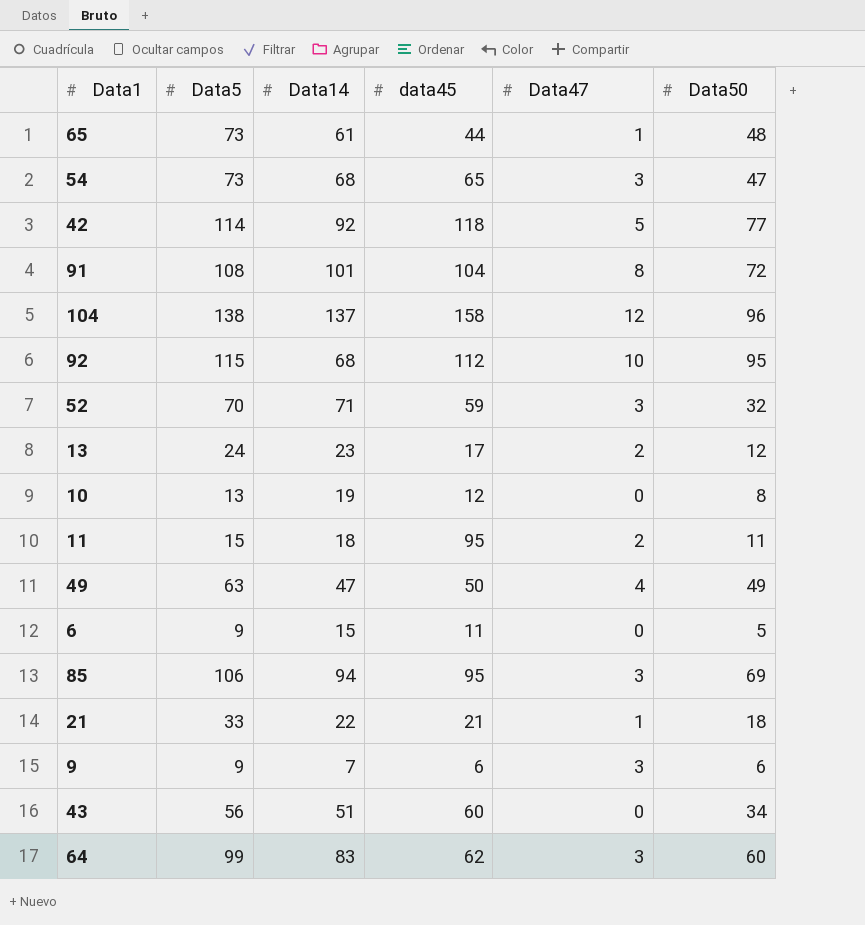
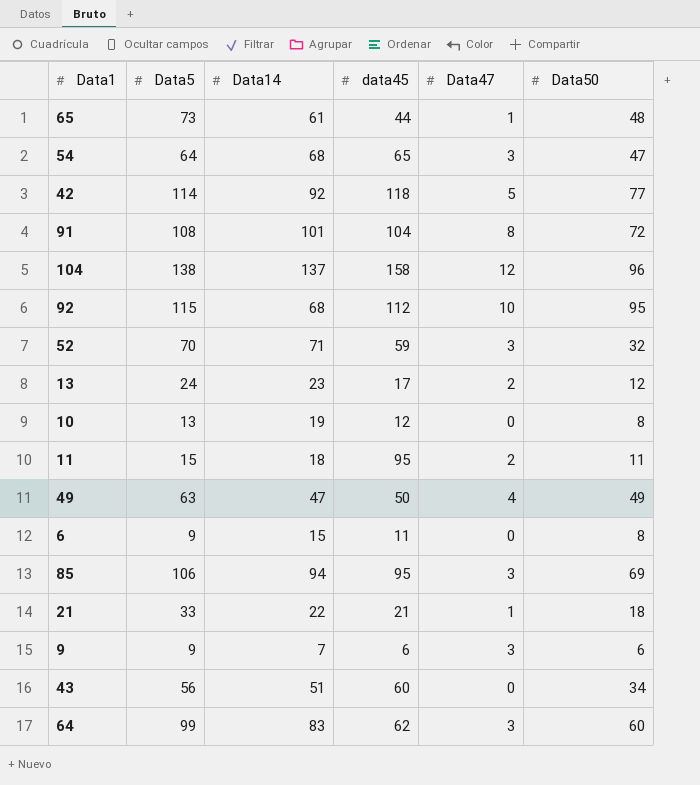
54 | Data5: 73 -> 64
6 | Data50: 5 -> 8

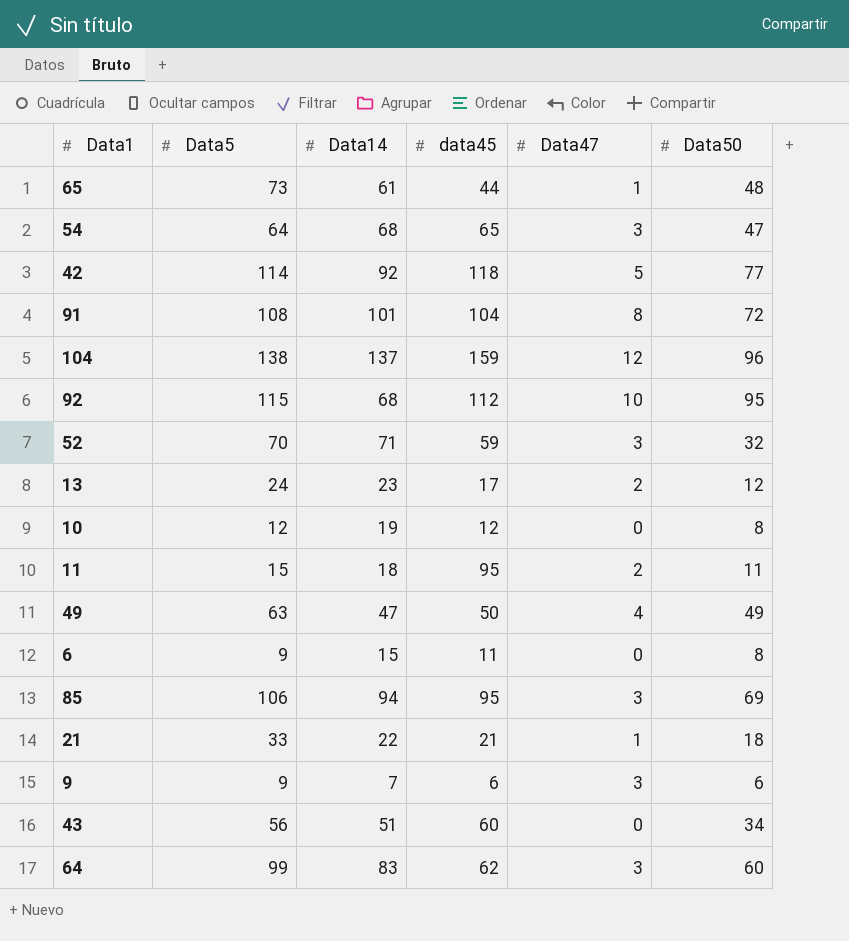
104 | data45: 158 -> 159
10 | Data5: 13 -> 12

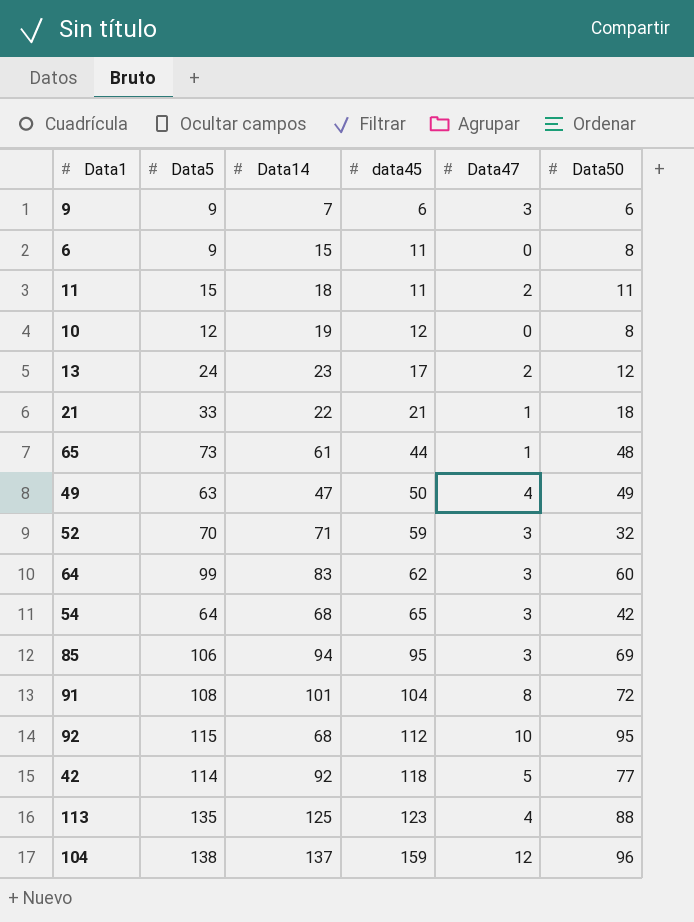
row order: none -> data45 ascending
row 43: 56 | 51 | 60 | 0 | 34 -> none
11 | data45: 95 -> 11
54 | Data50: 47 -> 42
row 113: none -> 135 | 125 | 123 | 4 | 88

